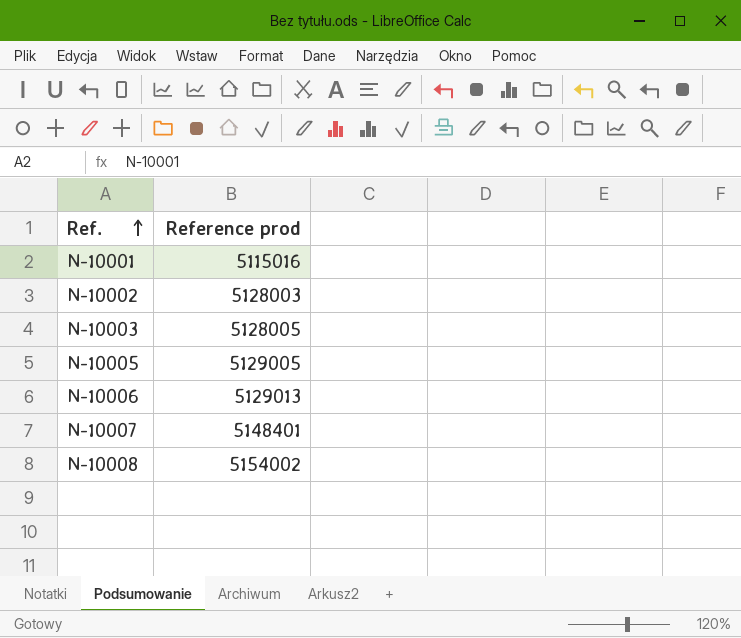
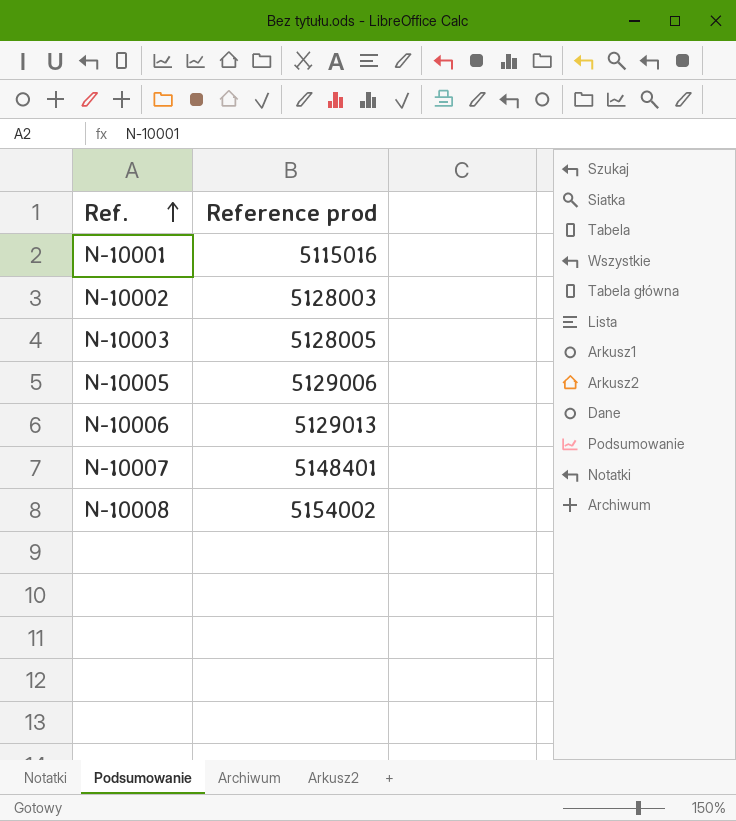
N-10005 | Reference prod: 5129005 -> 5129006

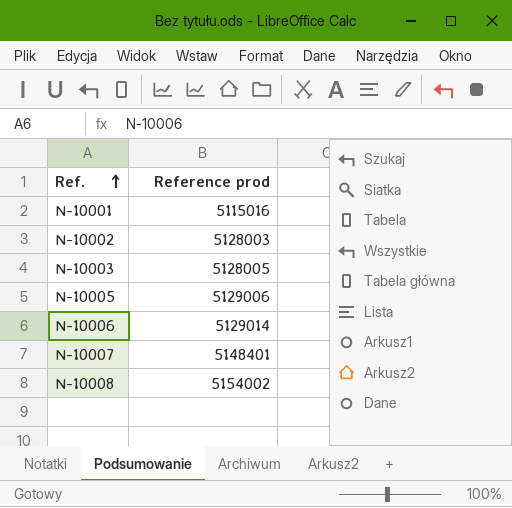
N-10006 | Reference prod: 5129013 -> 5129014

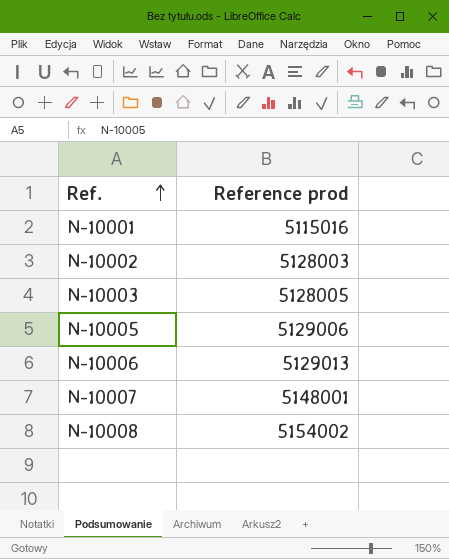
N-10006 | Reference prod: 5129014 -> 5129013
N-10007 | Reference prod: 5148401 -> 5148001

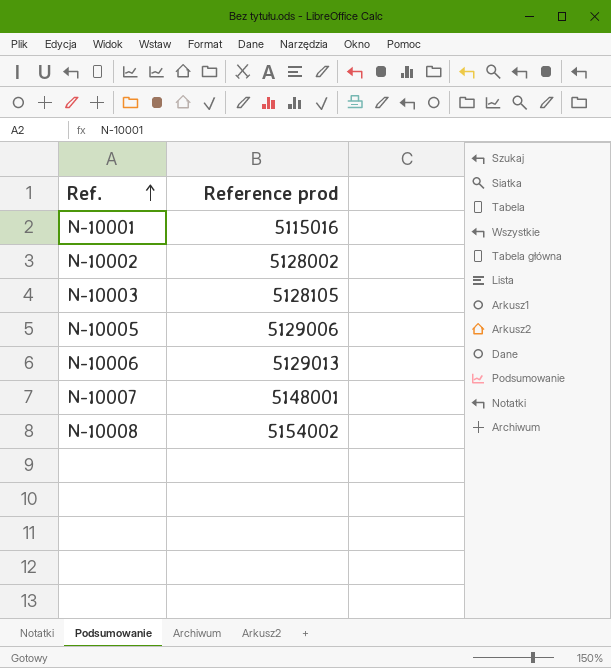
N-10002 | Reference prod: 5128003 -> 5128002
N-10003 | Reference prod: 5128005 -> 5128105

